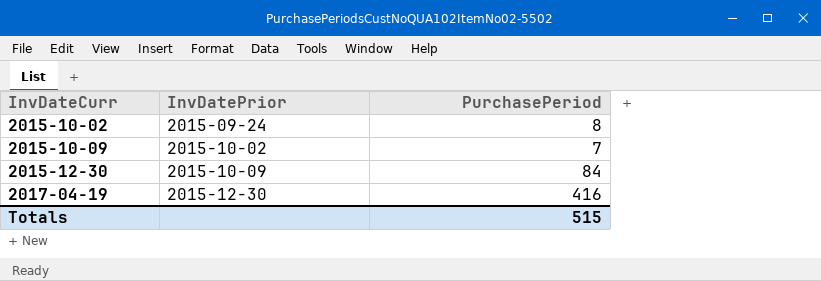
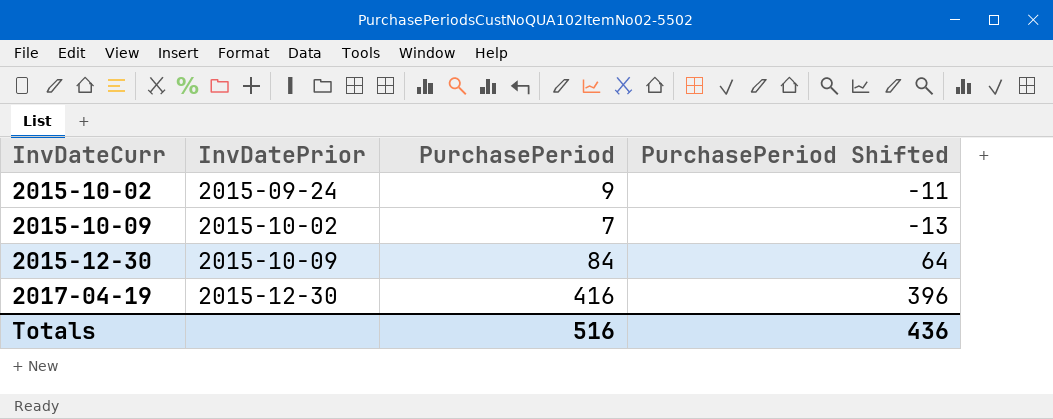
column PurchasePeriod Shifted | formula: none -> [PurchasePeriod] - 20
2015-10-02 | PurchasePeriod: 8 -> 9
Totals | PurchasePeriod: 515 -> 516

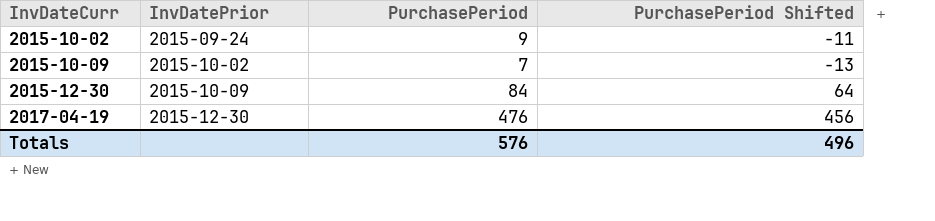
2017-04-19 | PurchasePeriod: 416 -> 476
2017-04-19 | PurchasePeriod Shifted: 396 -> 456
Totals | PurchasePeriod: 516 -> 576
Totals | PurchasePeriod Shifted: 436 -> 496

